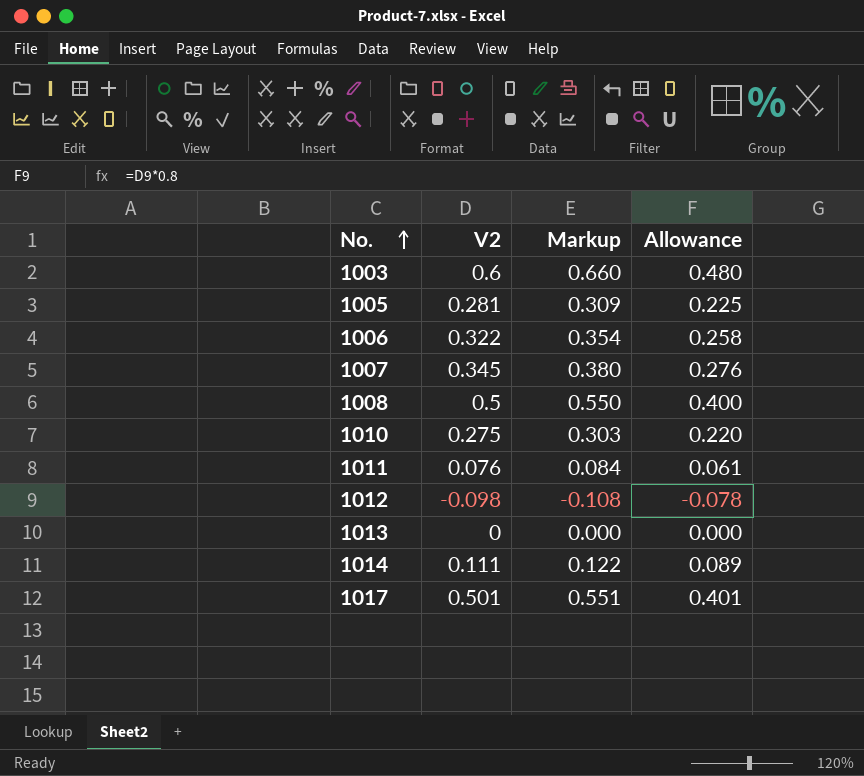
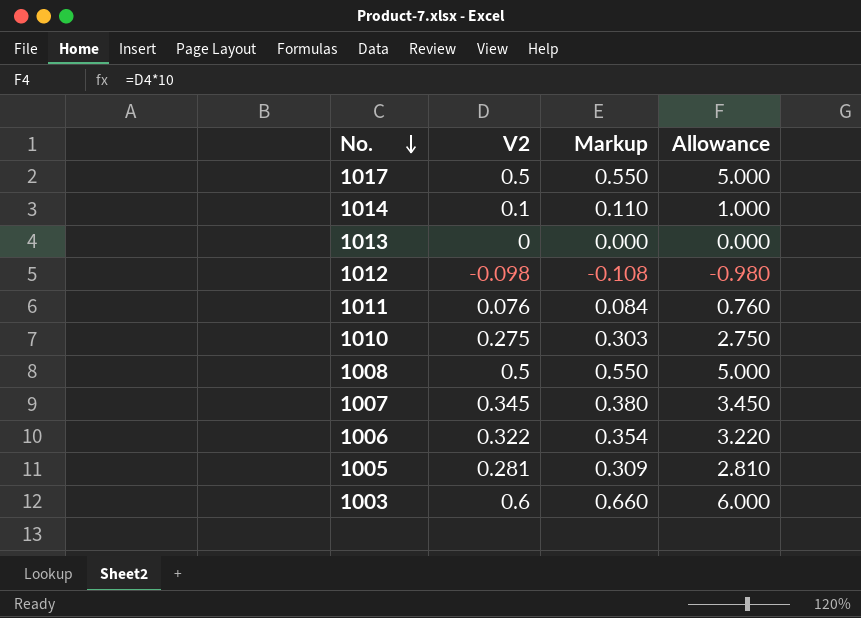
row order: No. ascending -> No. descending
column Allowance | formula: [V2] * 0.8 -> [V2] * 10
1017 | V2: 0.501 -> 0.5
1017 | Markup: 0.551 -> 0.550
1014 | V2: 0.111 -> 0.1
1014 | Markup: 0.122 -> 0.110

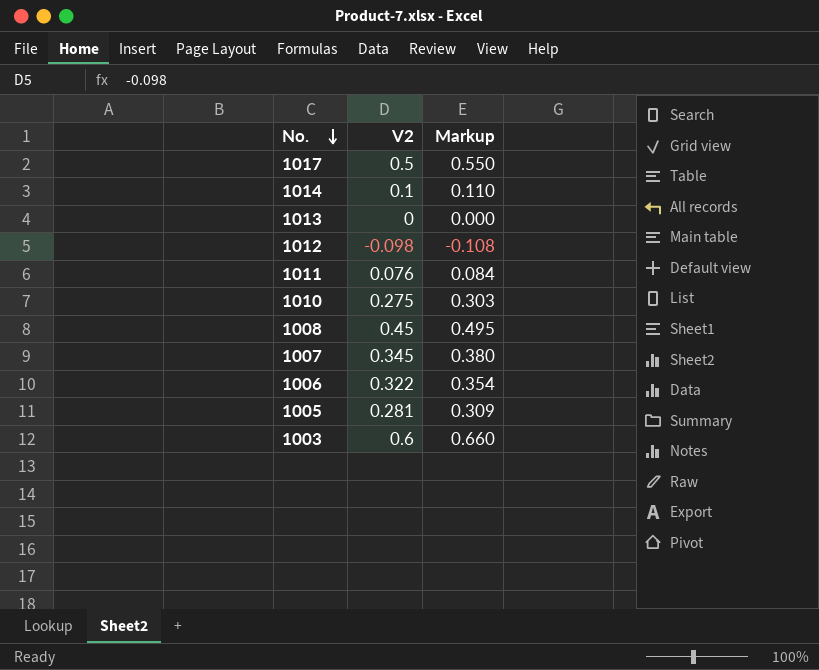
column Allowance | formula: [V2] * 10 -> none
1008 | V2: 0.5 -> 0.45
1008 | Markup: 0.550 -> 0.495

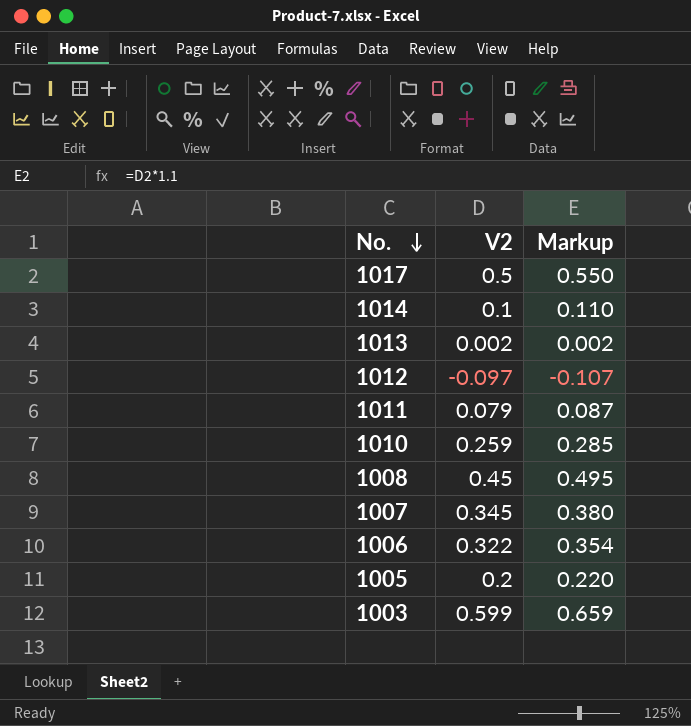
1013 | V2: 0 -> 0.002
1013 | Markup: 0.000 -> 0.002
1012 | V2: -0.098 -> -0.097
1012 | Markup: -0.108 -> -0.107
1011 | V2: 0.076 -> 0.079
1011 | Markup: 0.084 -> 0.087
1010 | V2: 0.275 -> 0.259
1010 | Markup: 0.303 -> 0.285
1005 | V2: 0.281 -> 0.2
1005 | Markup: 0.309 -> 0.220
1003 | V2: 0.6 -> 0.599
1003 | Markup: 0.660 -> 0.659

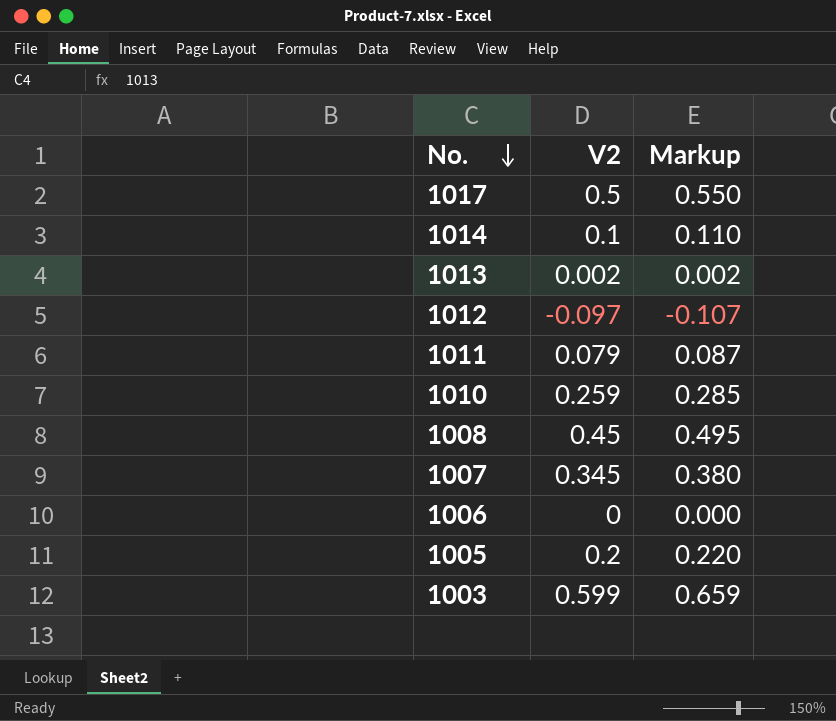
1006 | V2: 0.322 -> 0
1006 | Markup: 0.354 -> 0.000

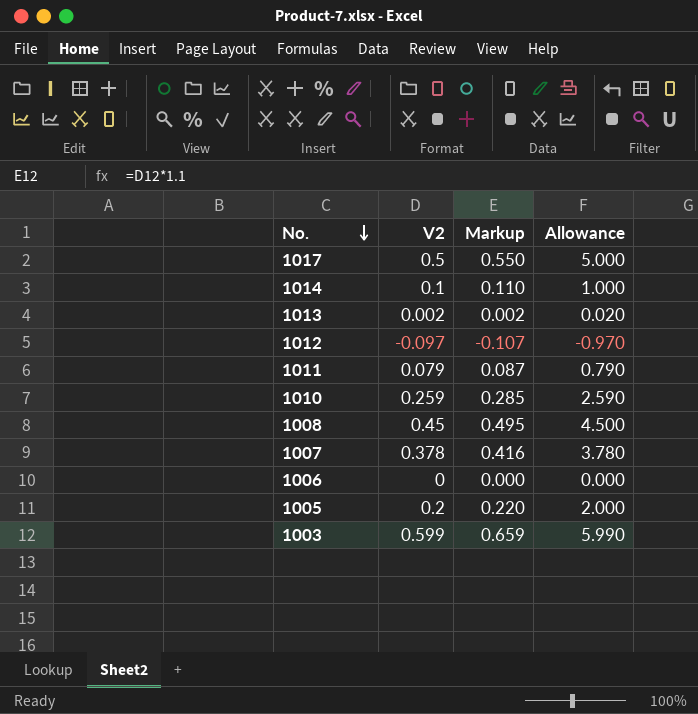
column Allowance | formula: none -> [V2] * 10
1007 | V2: 0.345 -> 0.378
1007 | Markup: 0.380 -> 0.416

